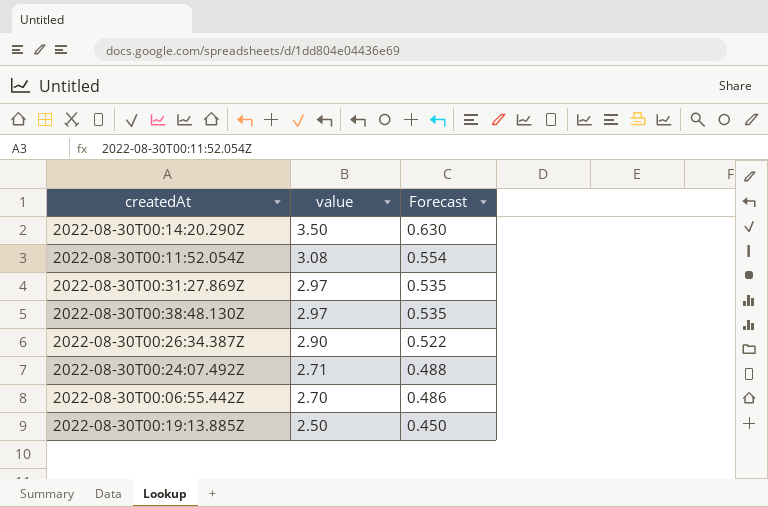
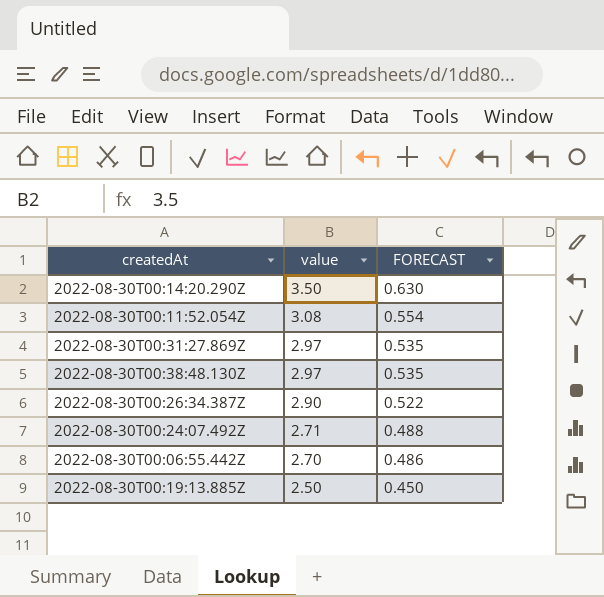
column name: Forecast -> FORECAST

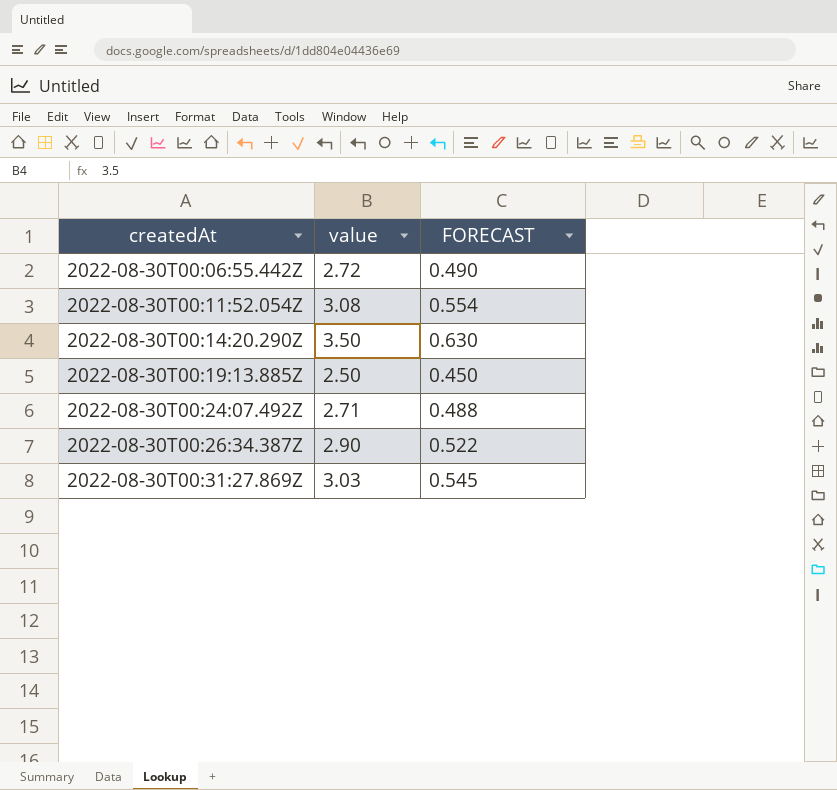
row order: value descending -> createdAt ascending
row 2022-08-30T00:38:48.130Z: 2.97 | 0.535 -> none
2022-08-30T00:06:55.442Z | value: 2.70 -> 2.72
2022-08-30T00:06:55.442Z | FORECAST: 0.486 -> 0.490
2022-08-30T00:31:27.869Z | value: 2.97 -> 3.03
2022-08-30T00:31:27.869Z | FORECAST: 0.535 -> 0.545

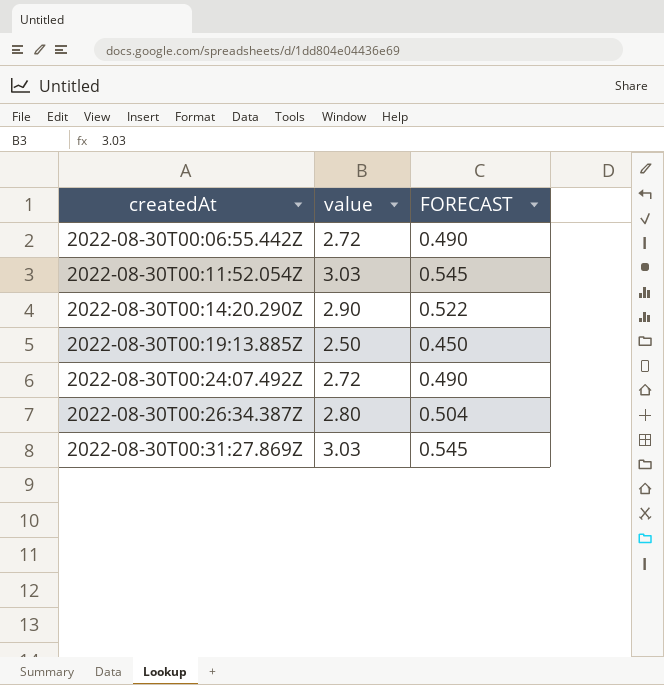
2022-08-30T00:11:52.054Z | value: 3.08 -> 3.03
2022-08-30T00:11:52.054Z | FORECAST: 0.554 -> 0.545
2022-08-30T00:14:20.290Z | value: 3.50 -> 2.90
2022-08-30T00:14:20.290Z | FORECAST: 0.630 -> 0.522
2022-08-30T00:24:07.492Z | value: 2.71 -> 2.72
2022-08-30T00:24:07.492Z | FORECAST: 0.488 -> 0.490
2022-08-30T00:26:34.387Z | value: 2.90 -> 2.80
2022-08-30T00:26:34.387Z | FORECAST: 0.522 -> 0.504

